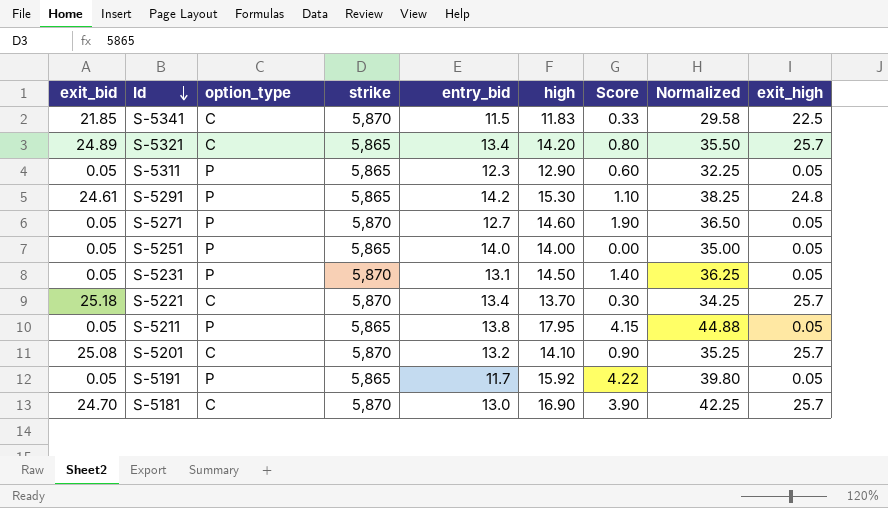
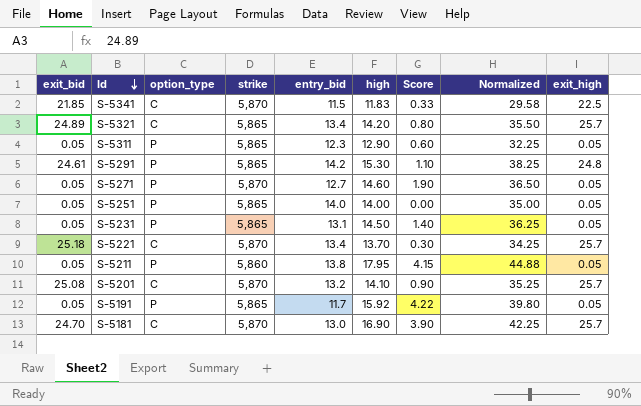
S-5231 | strike: 5,870 -> 5,865
S-5211 | strike: 5,865 -> 5,860

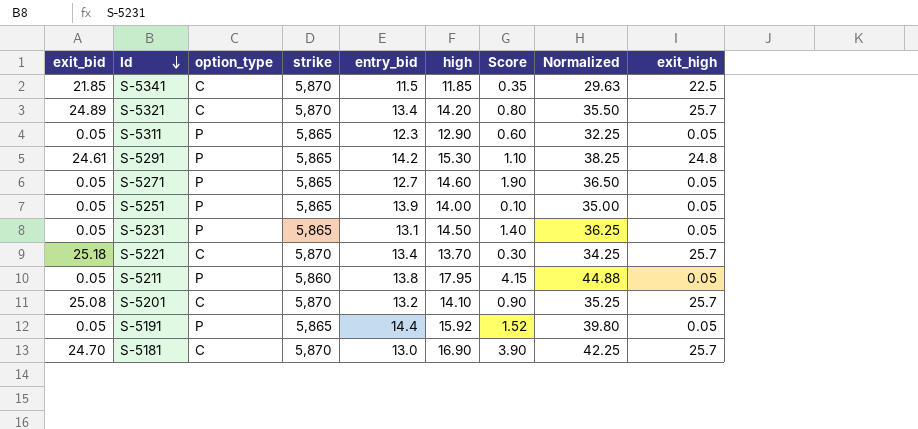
S-5341 | high: 11.83 -> 11.85
S-5341 | Score: 0.33 -> 0.35
S-5341 | Normalized: 29.58 -> 29.63
S-5321 | strike: 5,865 -> 5,870
S-5271 | strike: 5,870 -> 5,865
S-5251 | entry_bid: 14.0 -> 13.9
S-5251 | Score: 0.00 -> 0.10
S-5191 | entry_bid: 11.7 -> 14.4
S-5191 | Score: 4.22 -> 1.52

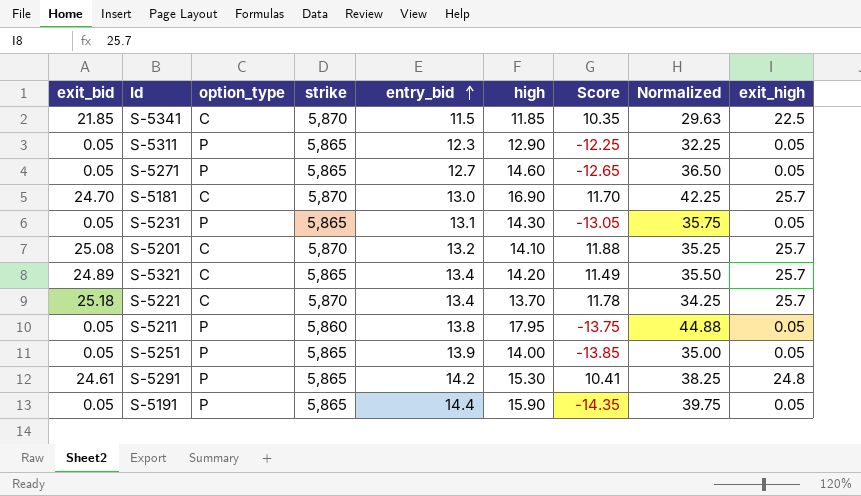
row order: Id descending -> entry_bid ascending
column Score | formula: [high] - [entry_bid] -> [exit_bid] - [entry_bid]
S-5231 | high: 14.50 -> 14.30
S-5231 | Normalized: 36.25 -> 35.75
S-5321 | strike: 5,870 -> 5,865
S-5191 | high: 15.92 -> 15.90
S-5191 | Normalized: 39.80 -> 39.75

